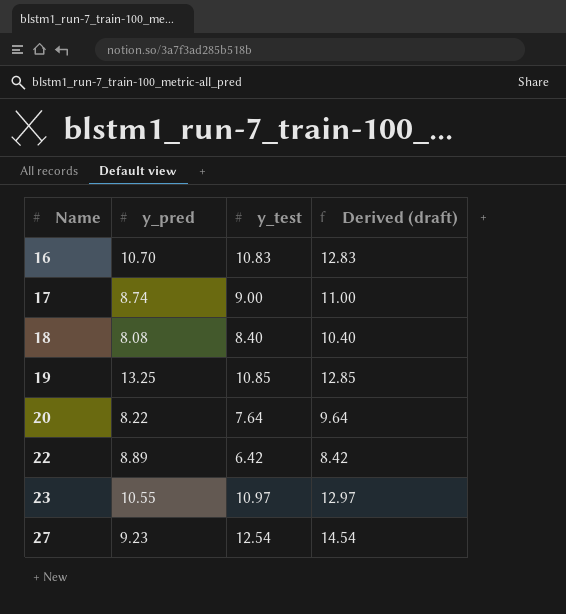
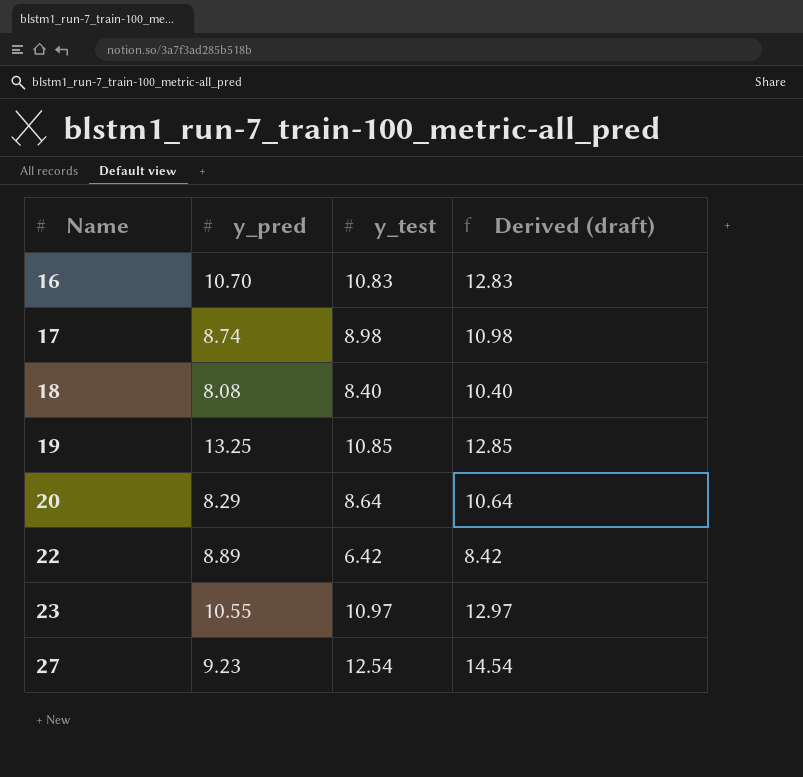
17 | y_test: 9.00 -> 8.98
17 | Derived (draft): 11.00 -> 10.98
20 | y_pred: 8.22 -> 8.29
20 | y_test: 7.64 -> 8.64
20 | Derived (draft): 9.64 -> 10.64

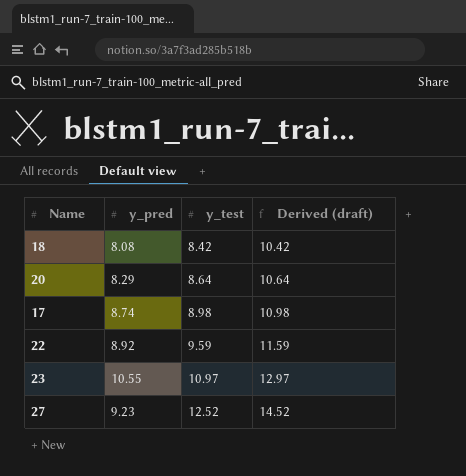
row order: Name ascending -> y_test ascending
row 16: 10.70 | 10.83 | 12.83 -> none
row 19: 13.25 | 10.85 | 12.85 -> none
18 | y_test: 8.40 -> 8.42
18 | Derived (draft): 10.40 -> 10.42
22 | y_pred: 8.89 -> 8.92
22 | y_test: 6.42 -> 9.59
22 | Derived (draft): 8.42 -> 11.59
27 | y_test: 12.54 -> 12.52
27 | Derived (draft): 14.54 -> 14.52

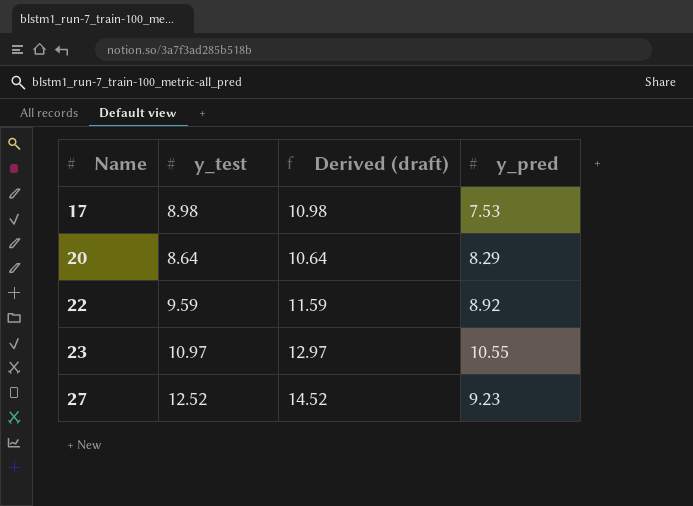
row order: y_test ascending -> Name ascending
column y_pred | position: 2 -> 4
row 18: 8.08 | 8.42 | 10.42 -> none
17 | y_pred: 8.74 -> 7.53

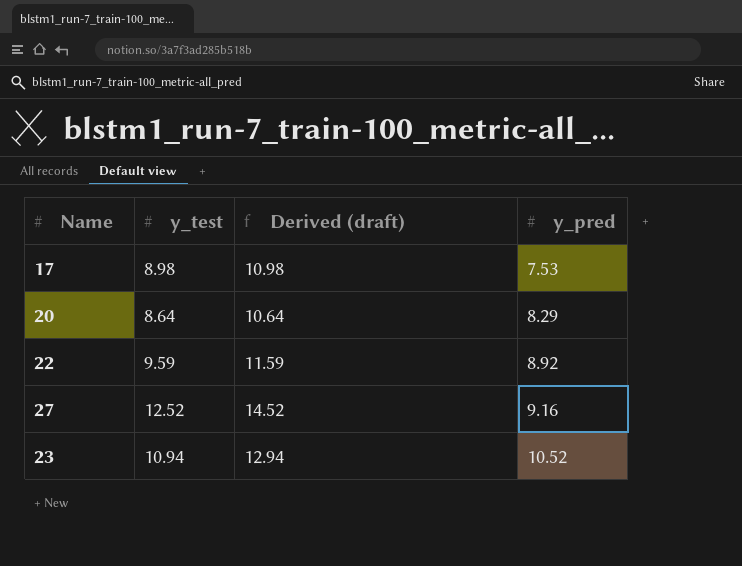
row order: Name ascending -> y_pred ascending
27 | y_pred: 9.23 -> 9.16
23 | y_test: 10.97 -> 10.94
23 | Derived (draft): 12.97 -> 12.94
23 | y_pred: 10.55 -> 10.52

